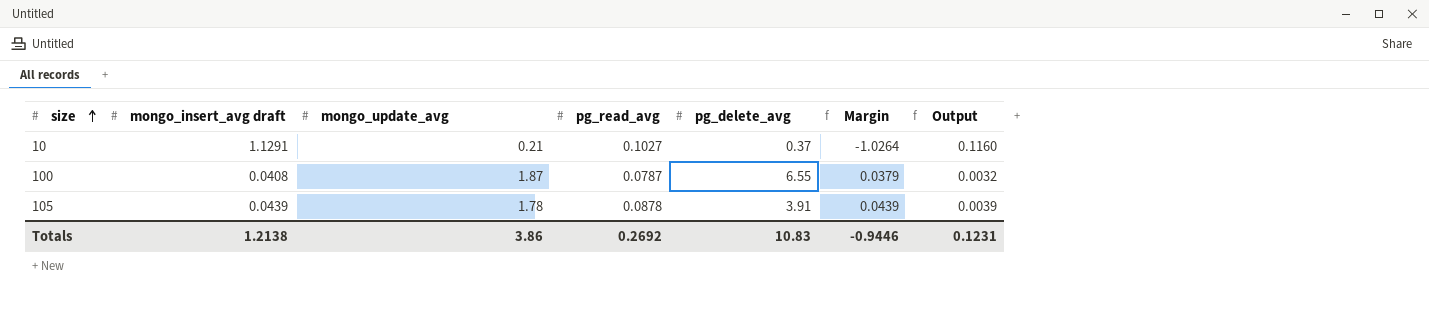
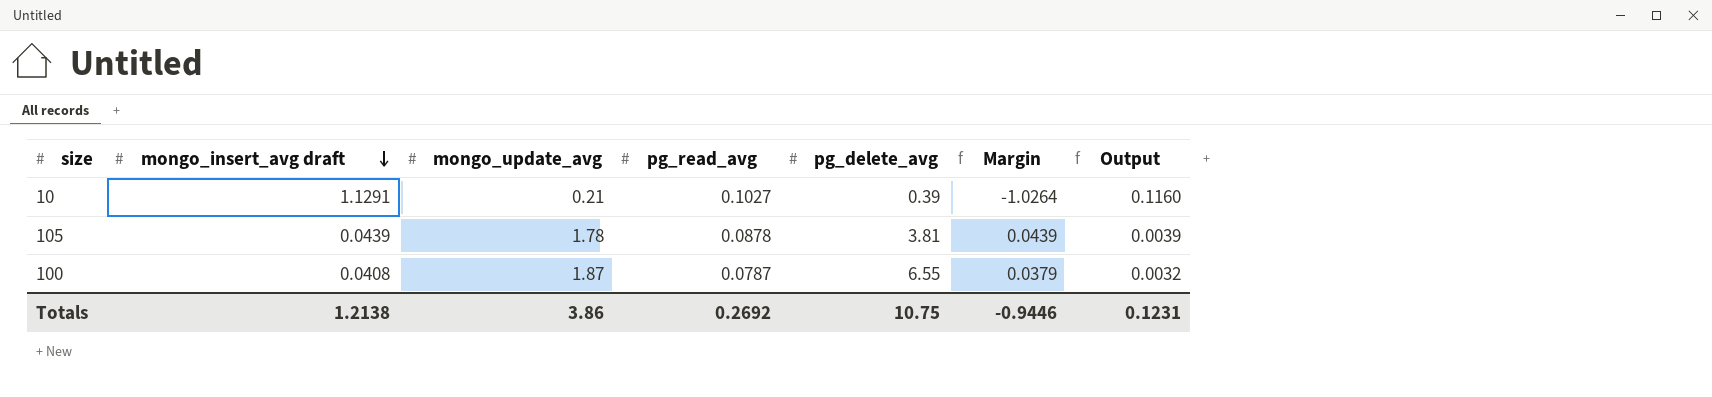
row order: size ascending -> mongo_insert_avg draft descending
10 | pg_delete_avg: 0.37 -> 0.39
105 | pg_delete_avg: 3.91 -> 3.81
Totals | pg_delete_avg: 10.83 -> 10.75

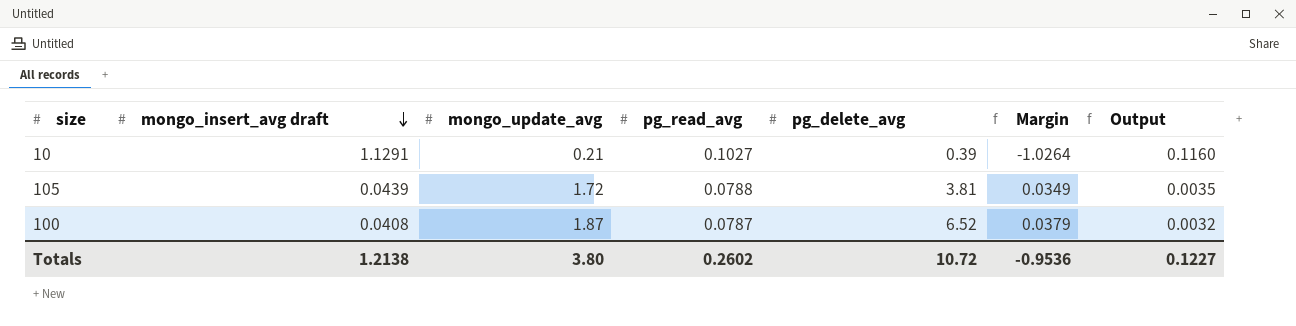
105 | mongo_update_avg: 1.78 -> 1.72
105 | pg_read_avg: 0.0878 -> 0.0788
105 | Margin: 0.0439 -> 0.0349
105 | Output: 0.0039 -> 0.0035
100 | pg_delete_avg: 6.55 -> 6.52
Totals | mongo_update_avg: 3.86 -> 3.80
Totals | pg_read_avg: 0.2692 -> 0.2602
Totals | pg_delete_avg: 10.75 -> 10.72
Totals | Margin: -0.9446 -> -0.9536
Totals | Output: 0.1231 -> 0.1227

